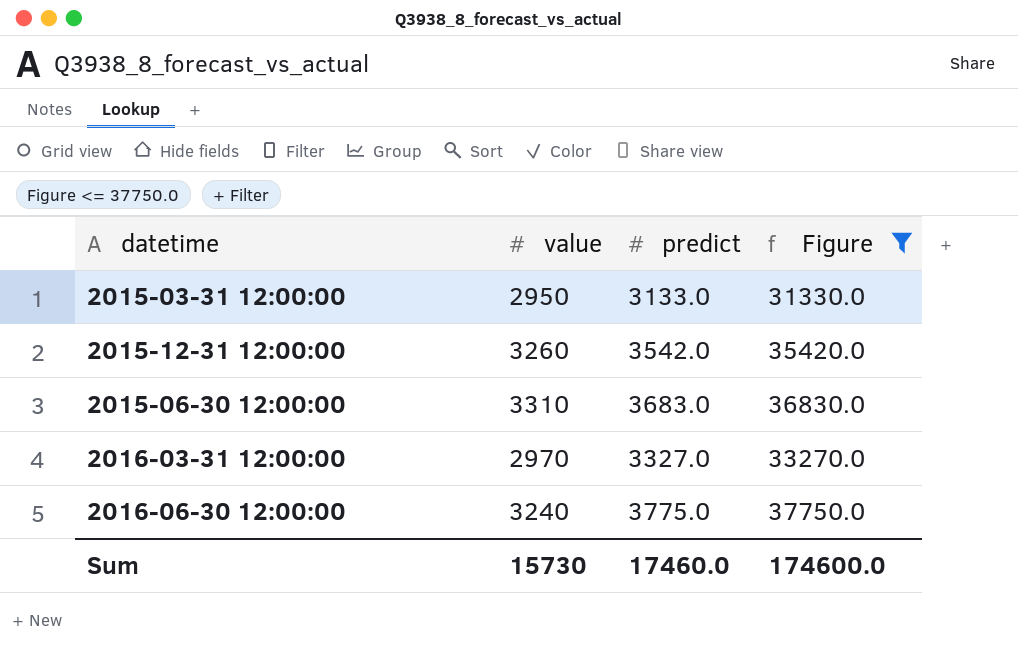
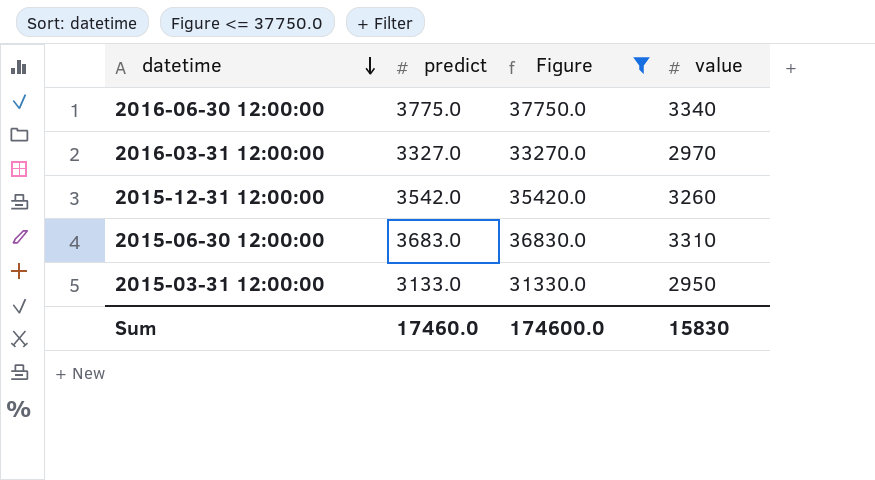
row order: none -> datetime descending
column value | position: 2 -> 4
2016-06-30 12:00:00 | value: 3240 -> 3340
Sum | value: 15730 -> 15830

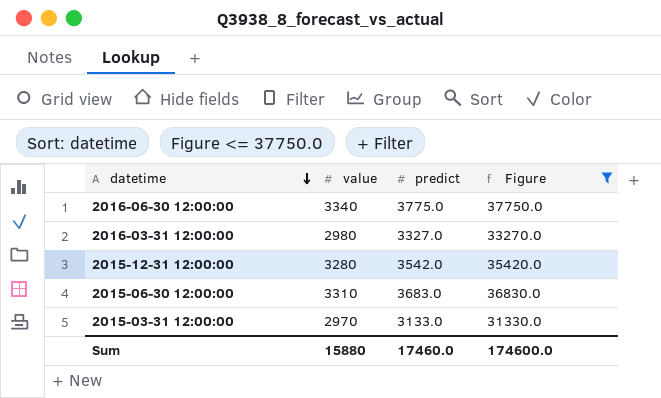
column value | position: 4 -> 2
2016-03-31 12:00:00 | value: 2970 -> 2980
2015-12-31 12:00:00 | value: 3260 -> 3280
2015-03-31 12:00:00 | value: 2950 -> 2970
Sum | value: 15830 -> 15880

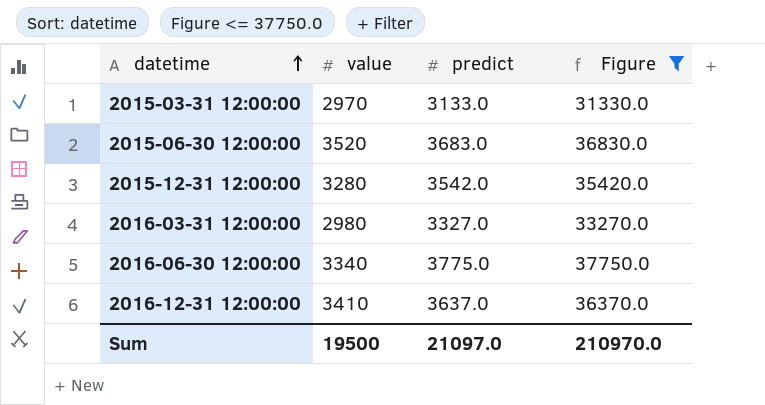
row order: datetime descending -> datetime ascending
2015-06-30 12:00:00 | value: 3310 -> 3520
row 2016-12-31 12:00:00: none -> 3410 | 3637.0 | 36370.0
Sum | value: 15880 -> 19500
Sum | predict: 17460.0 -> 21097.0
Sum | Figure: 174600.0 -> 210970.0

